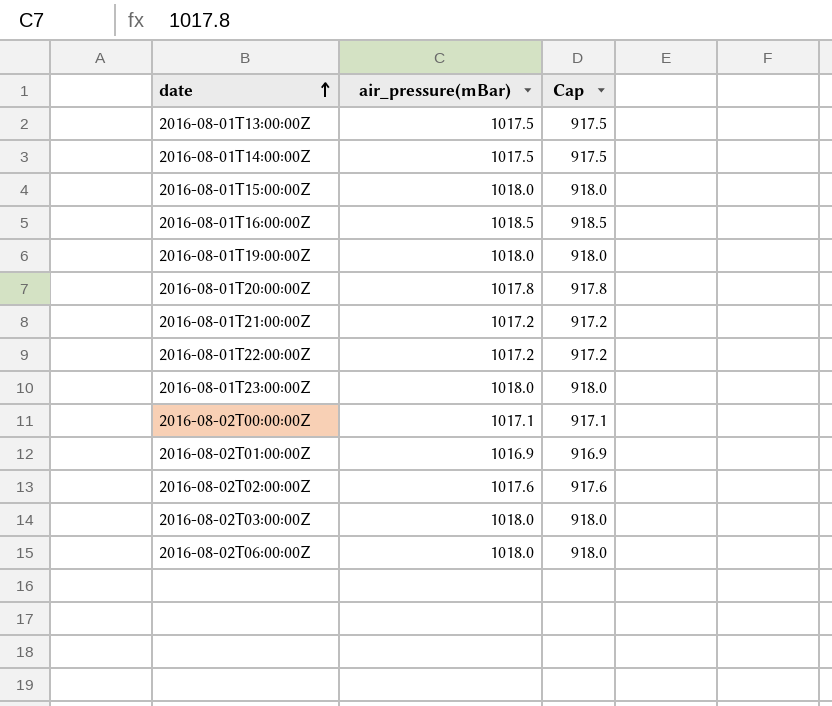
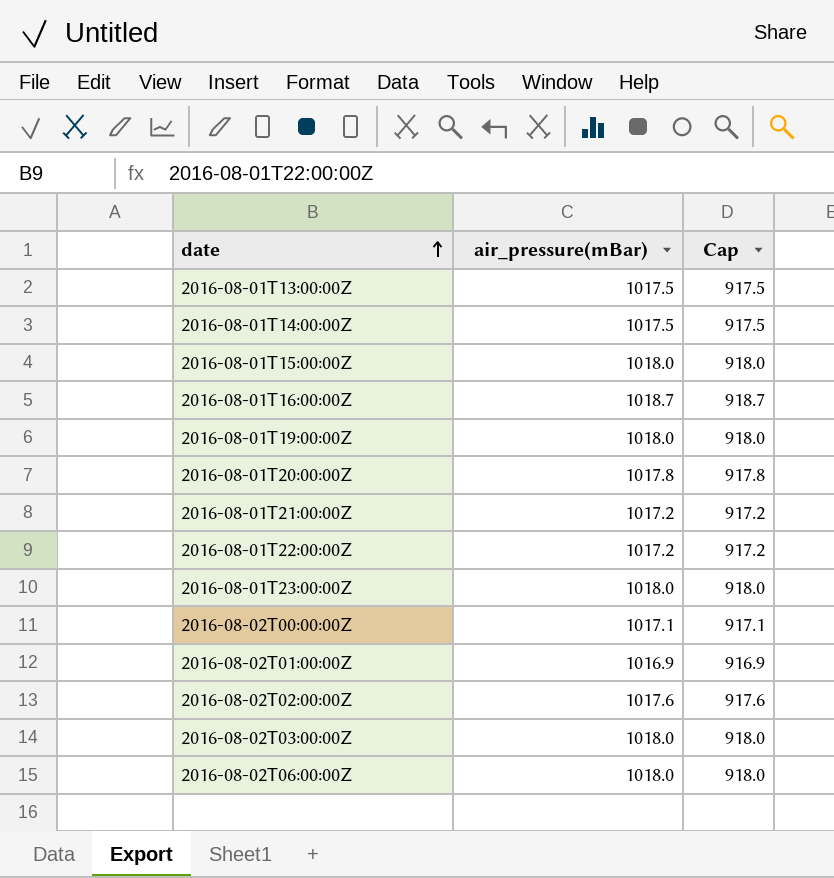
2016-08-01T16:00:00Z | air_pressure(mBar): 1018.5 -> 1018.7
2016-08-01T16:00:00Z | Cap: 918.5 -> 918.7

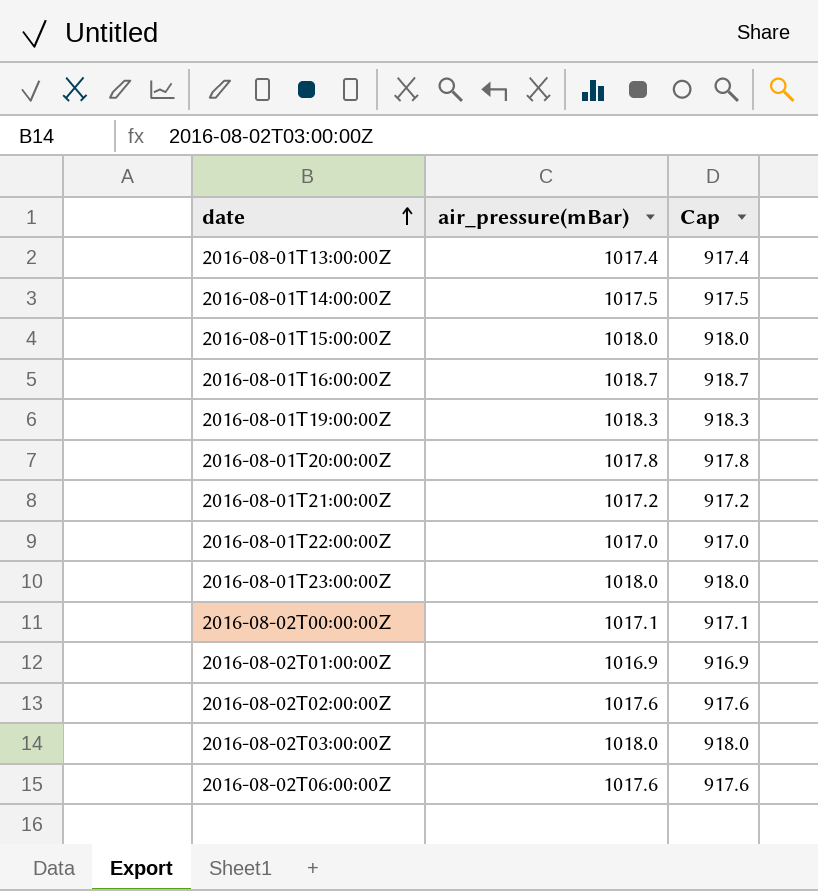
2016-08-01T13:00:00Z | air_pressure(mBar): 1017.5 -> 1017.4
2016-08-01T13:00:00Z | Cap: 917.5 -> 917.4
2016-08-01T19:00:00Z | air_pressure(mBar): 1018.0 -> 1018.3
2016-08-01T19:00:00Z | Cap: 918.0 -> 918.3
2016-08-01T22:00:00Z | air_pressure(mBar): 1017.2 -> 1017.0
2016-08-01T22:00:00Z | Cap: 917.2 -> 917.0
2016-08-02T06:00:00Z | air_pressure(mBar): 1018.0 -> 1017.6
2016-08-02T06:00:00Z | Cap: 918.0 -> 917.6

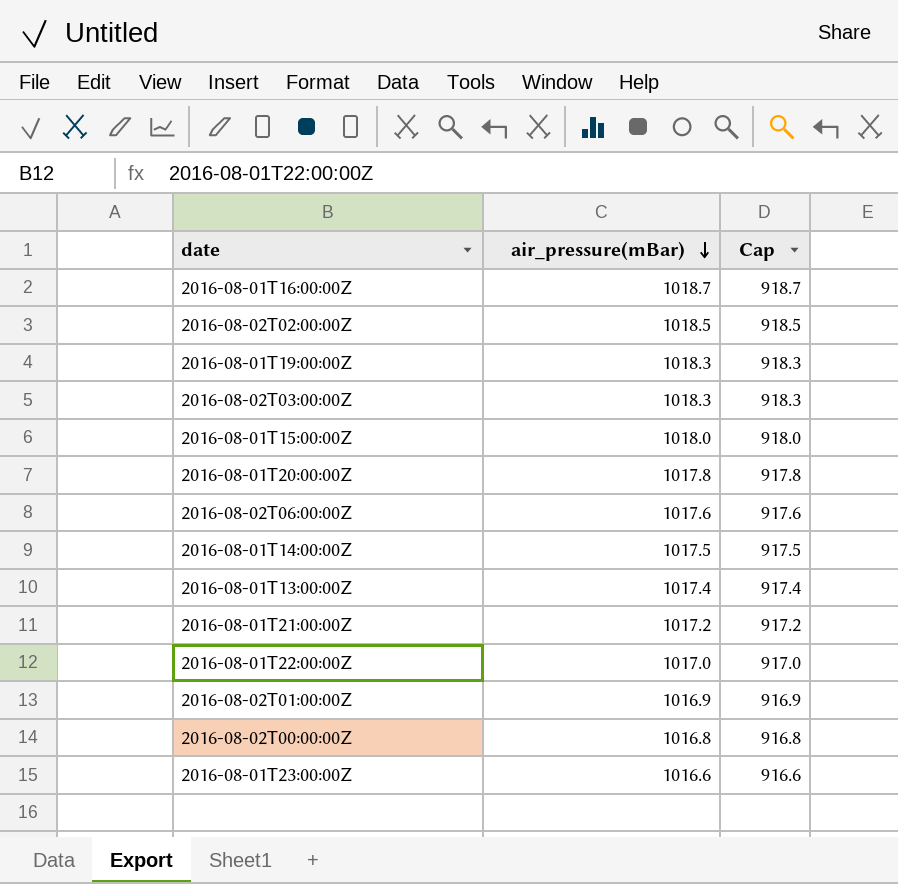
row order: date ascending -> air_pressure(mBar) descending
2016-08-02T02:00:00Z | air_pressure(mBar): 1017.6 -> 1018.5
2016-08-02T02:00:00Z | Cap: 917.6 -> 918.5
2016-08-02T03:00:00Z | air_pressure(mBar): 1018.0 -> 1018.3
2016-08-02T03:00:00Z | Cap: 918.0 -> 918.3
2016-08-02T00:00:00Z | air_pressure(mBar): 1017.1 -> 1016.8
2016-08-02T00:00:00Z | Cap: 917.1 -> 916.8
2016-08-01T23:00:00Z | air_pressure(mBar): 1018.0 -> 1016.6
2016-08-01T23:00:00Z | Cap: 918.0 -> 916.6

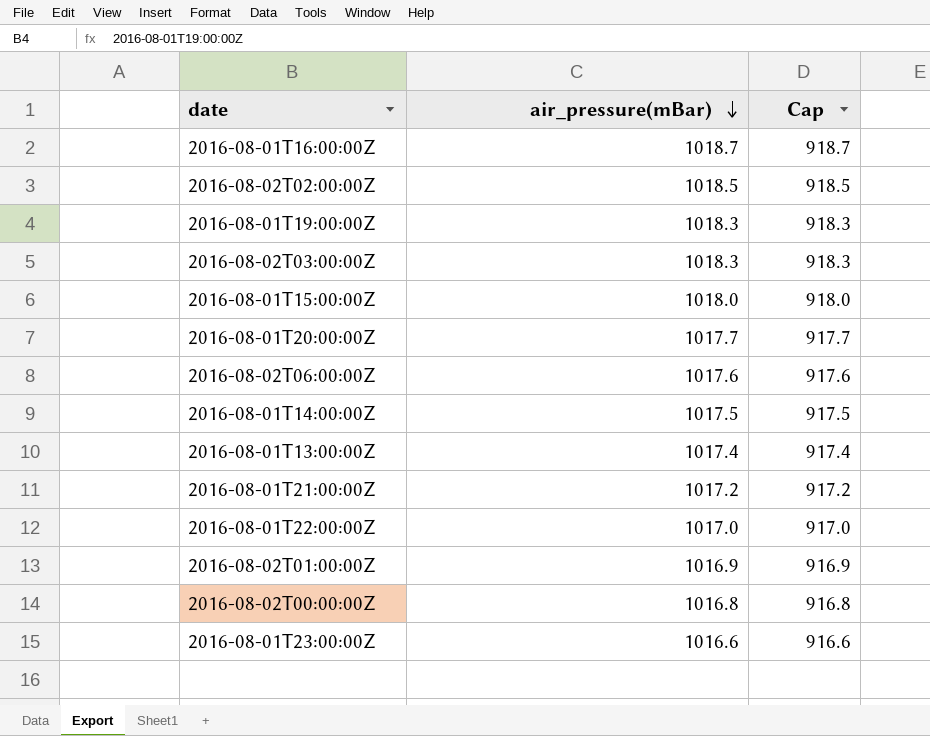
2016-08-01T20:00:00Z | air_pressure(mBar): 1017.8 -> 1017.7
2016-08-01T20:00:00Z | Cap: 917.8 -> 917.7

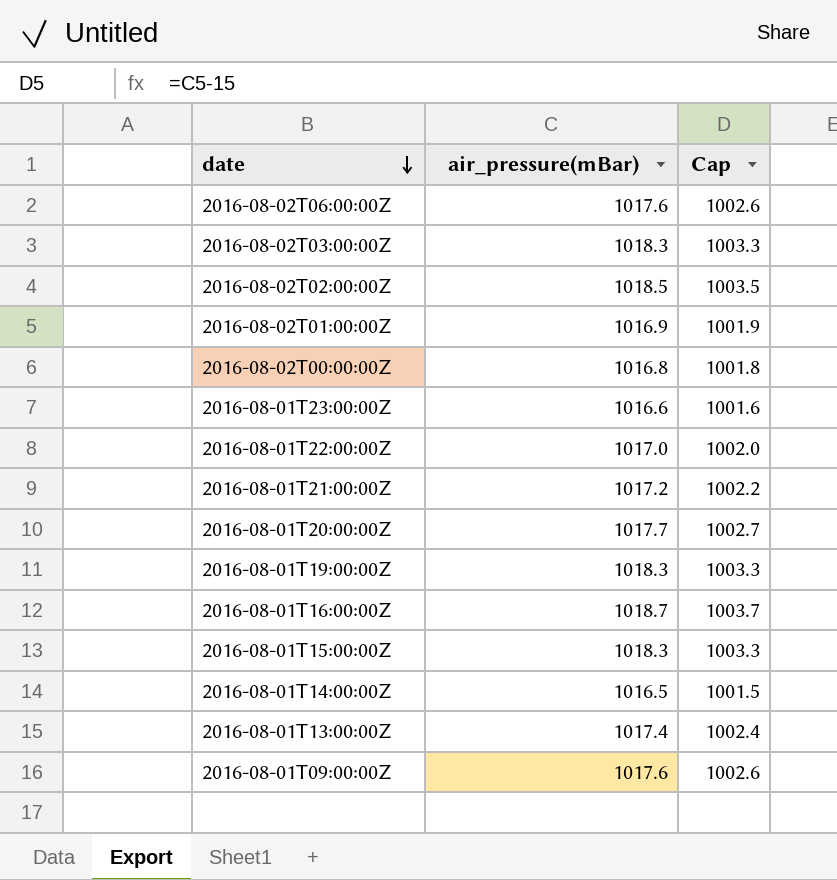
row order: air_pressure(mBar) descending -> date descending
column Cap | formula: [air_pressure(mBar)] - 100 -> [air_pressure(mBar)] - 15
2016-08-01T15:00:00Z | air_pressure(mBar): 1018.0 -> 1018.3
2016-08-01T14:00:00Z | air_pressure(mBar): 1017.5 -> 1016.5
row 2016-08-01T09:00:00Z: none -> 1017.6 | 1002.6

